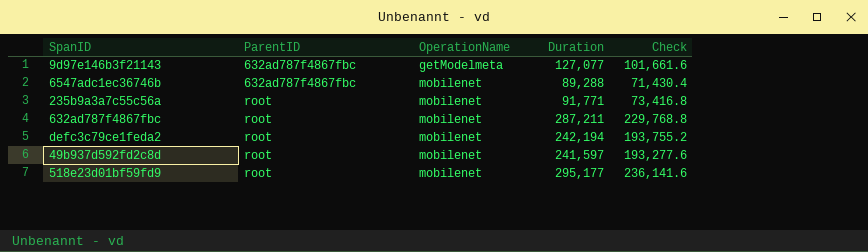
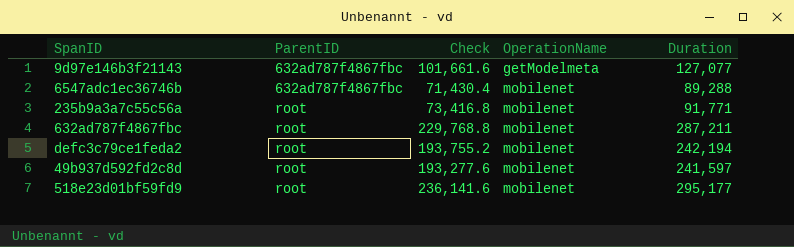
column Check | position: 5 -> 3

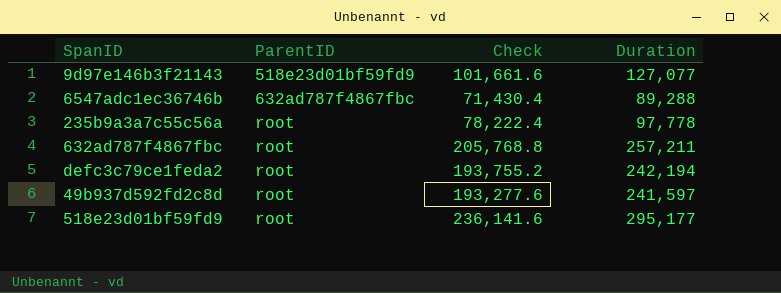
column OperationName | position: 4 -> none
9d97e146b3f21143 | ParentID: 632ad787f4867fbc -> 518e23d01bf59fd9
235b9a3a7c55c56a | Check: 73,416.8 -> 78,222.4
235b9a3a7c55c56a | Duration: 91,771 -> 97,778
632ad787f4867fbc | Check: 229,768.8 -> 205,768.8
632ad787f4867fbc | Duration: 287,211 -> 257,211

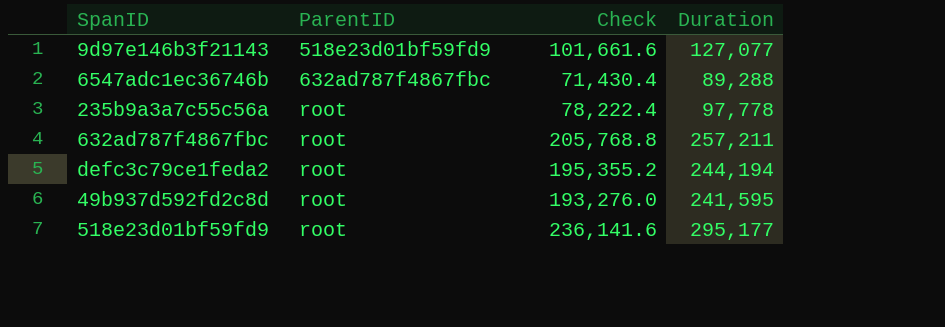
defc3c79ce1feda2 | Check: 193,755.2 -> 195,355.2
defc3c79ce1feda2 | Duration: 242,194 -> 244,194
49b937d592fd2c8d | Check: 193,277.6 -> 193,276.0
49b937d592fd2c8d | Duration: 241,597 -> 241,595

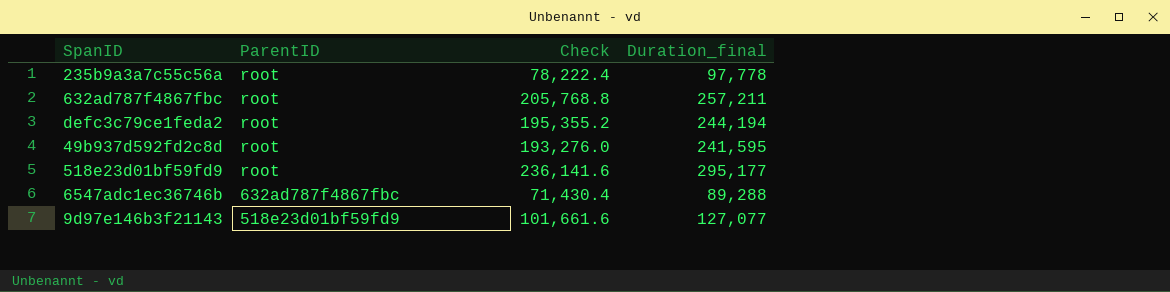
row order: ParentID ascending -> ParentID descending
column name: Duration -> Duration_final

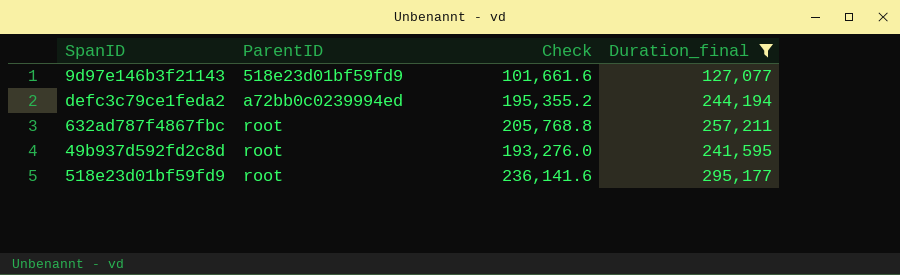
filter: none -> Duration_final >= 127,077
row order: ParentID descending -> ParentID ascending
defc3c79ce1feda2 | ParentID: root -> a72bb0c0239994ed

